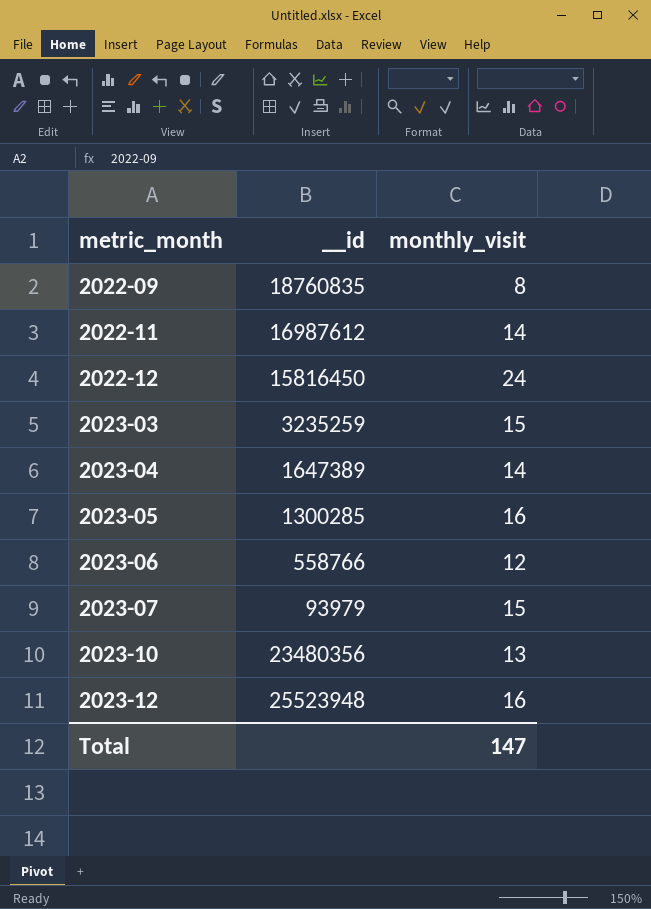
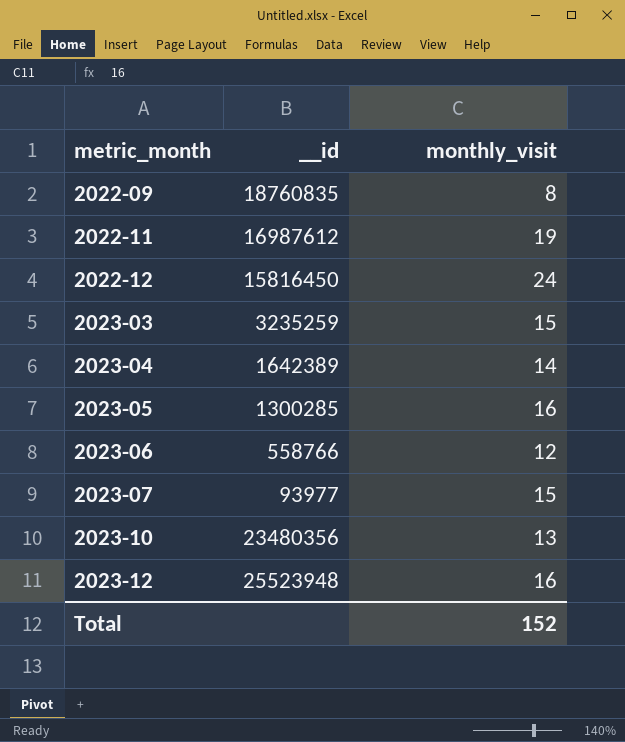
2022-11 | monthly_visit: 14 -> 19
2023-04 | __id: 1647389 -> 1642389
2023-07 | __id: 93979 -> 93977
Total | monthly_visit: 147 -> 152

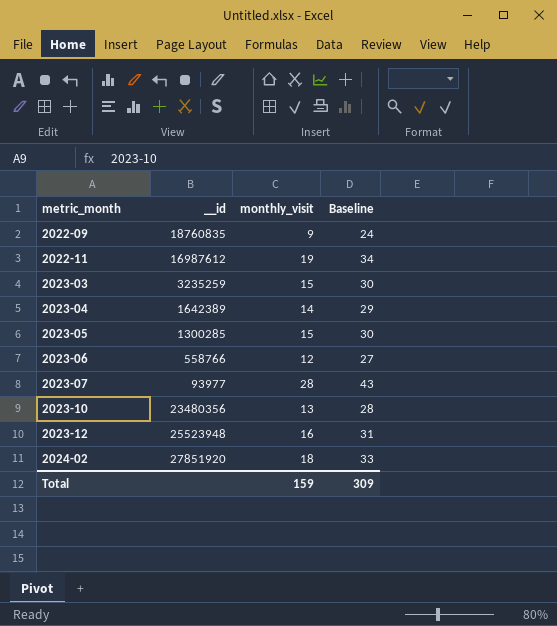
column Baseline | formula: none -> [monthly_visit] + 15
row 2022-12: 15816450 | 24 -> none
2022-09 | monthly_visit: 8 -> 9
2023-05 | monthly_visit: 16 -> 15
2023-07 | monthly_visit: 15 -> 28
row 2024-02: none -> 27851920 | 18 | 33
Total | monthly_visit: 152 -> 159

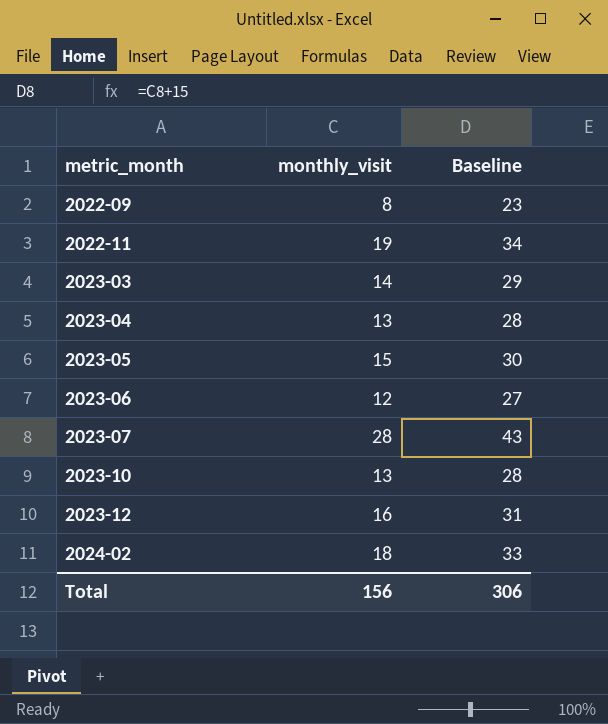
column __id | position: 2 -> none
2022-09 | monthly_visit: 9 -> 8
2022-09 | Baseline: 24 -> 23
2023-03 | monthly_visit: 15 -> 14
2023-03 | Baseline: 30 -> 29
2023-04 | monthly_visit: 14 -> 13
2023-04 | Baseline: 29 -> 28
Total | monthly_visit: 159 -> 156
Total | Baseline: 309 -> 306

